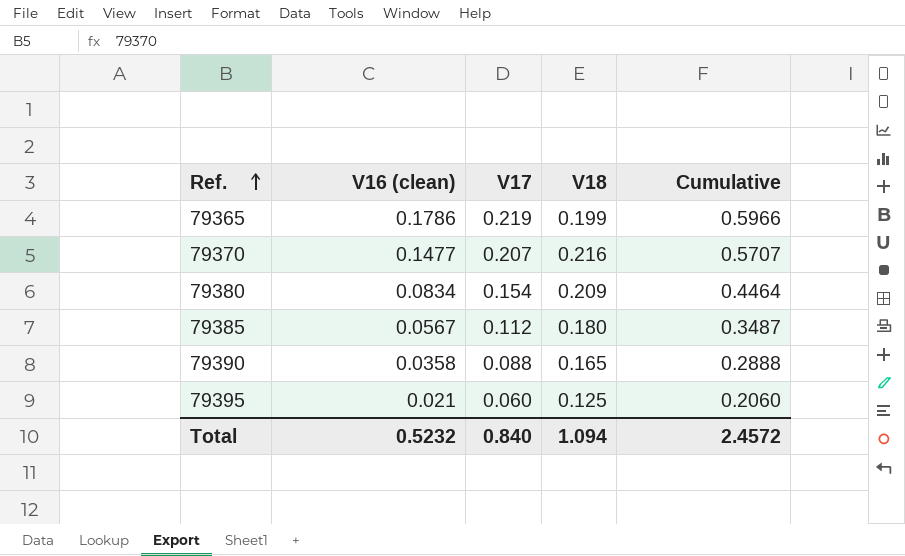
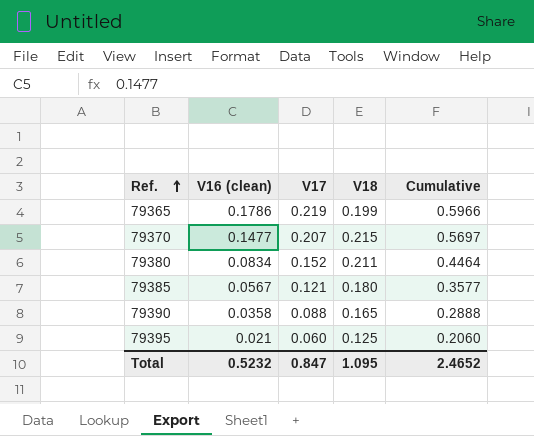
79370 | V18: 0.216 -> 0.215
79370 | Cumulative: 0.5707 -> 0.5697
79380 | V17: 0.154 -> 0.152
79380 | V18: 0.209 -> 0.211
79385 | V17: 0.112 -> 0.121
79385 | Cumulative: 0.3487 -> 0.3577
Total | V17: 0.840 -> 0.847
Total | V18: 1.094 -> 1.095
Total | Cumulative: 2.4572 -> 2.4652

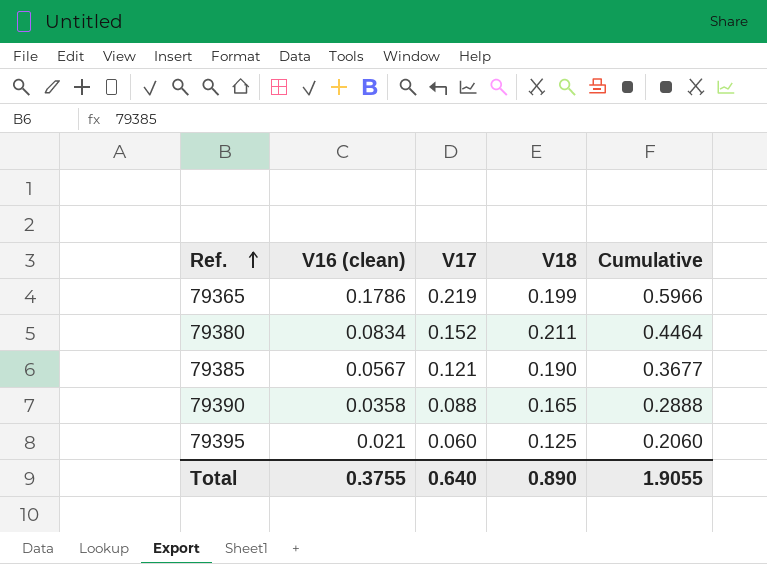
row 79370: 0.1477 | 0.207 | 0.215 | 0.5697 -> none
79385 | V18: 0.180 -> 0.190
79385 | Cumulative: 0.3577 -> 0.3677
Total | V16 (clean): 0.5232 -> 0.3755
Total | V17: 0.847 -> 0.640
Total | V18: 1.095 -> 0.890
Total | Cumulative: 2.4652 -> 1.9055

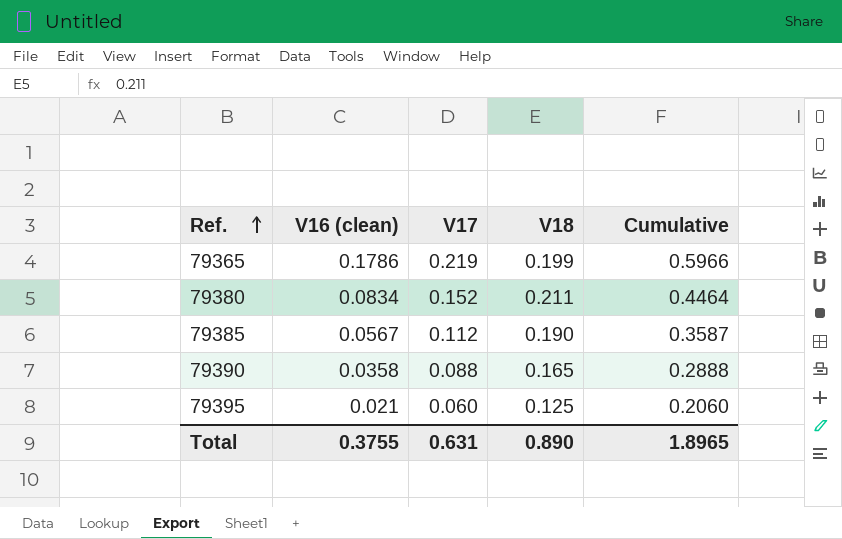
79385 | V17: 0.121 -> 0.112
79385 | Cumulative: 0.3677 -> 0.3587
Total | V17: 0.640 -> 0.631
Total | Cumulative: 1.9055 -> 1.8965

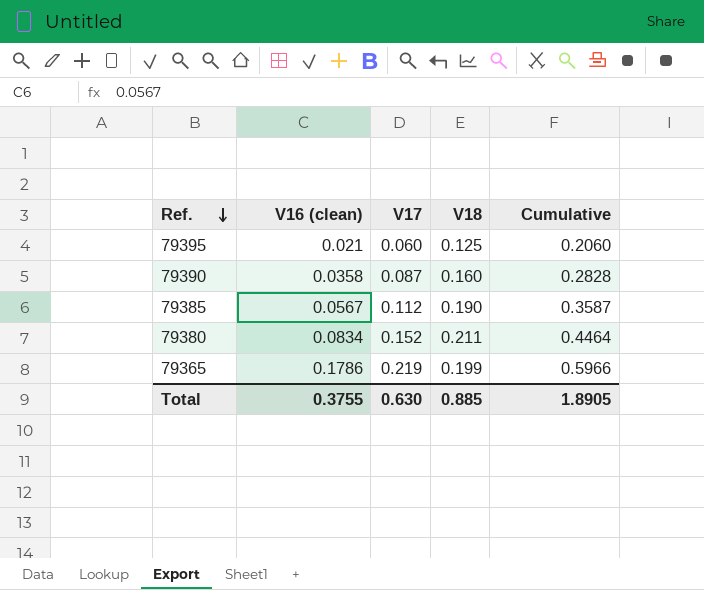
row order: Ref. ascending -> Ref. descending
79390 | V17: 0.088 -> 0.087
79390 | V18: 0.165 -> 0.160
79390 | Cumulative: 0.2888 -> 0.2828
Total | V17: 0.631 -> 0.630
Total | V18: 0.890 -> 0.885
Total | Cumulative: 1.8965 -> 1.8905

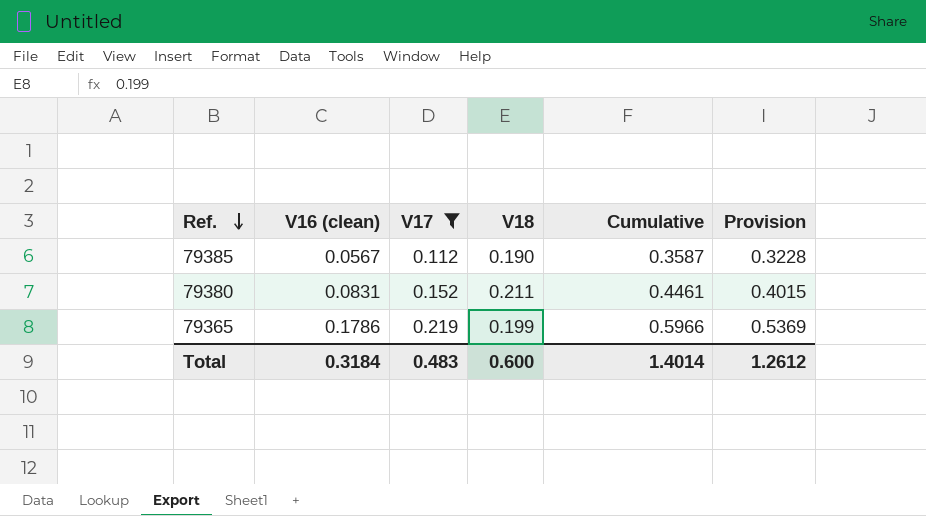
filter: none -> V17 >= 0.112
column Provision | formula: none -> [Cumulative] * 0.9
79380 | V16 (clean): 0.0834 -> 0.0831
79380 | Cumulative: 0.4464 -> 0.4461
Total | V16 (clean): 0.3755 -> 0.3184
Total | V17: 0.630 -> 0.483
Total | V18: 0.885 -> 0.600
Total | Cumulative: 1.8905 -> 1.4014

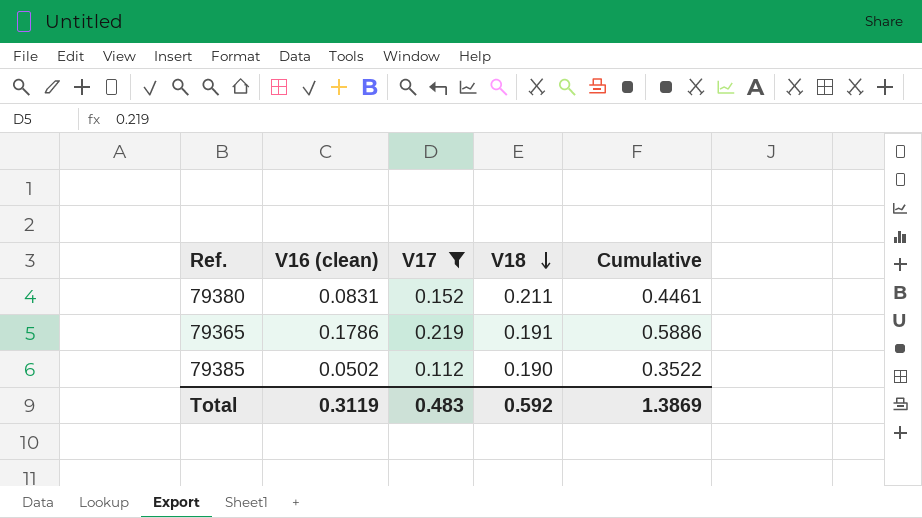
row order: Ref. descending -> V18 descending
column Provision | formula: [Cumulative] * 0.9 -> none
79365 | V18: 0.199 -> 0.191
79365 | Cumulative: 0.5966 -> 0.5886
79385 | V16 (clean): 0.0567 -> 0.0502
79385 | Cumulative: 0.3587 -> 0.3522
Total | V16 (clean): 0.3184 -> 0.3119
Total | V18: 0.600 -> 0.592
Total | Cumulative: 1.4014 -> 1.3869

